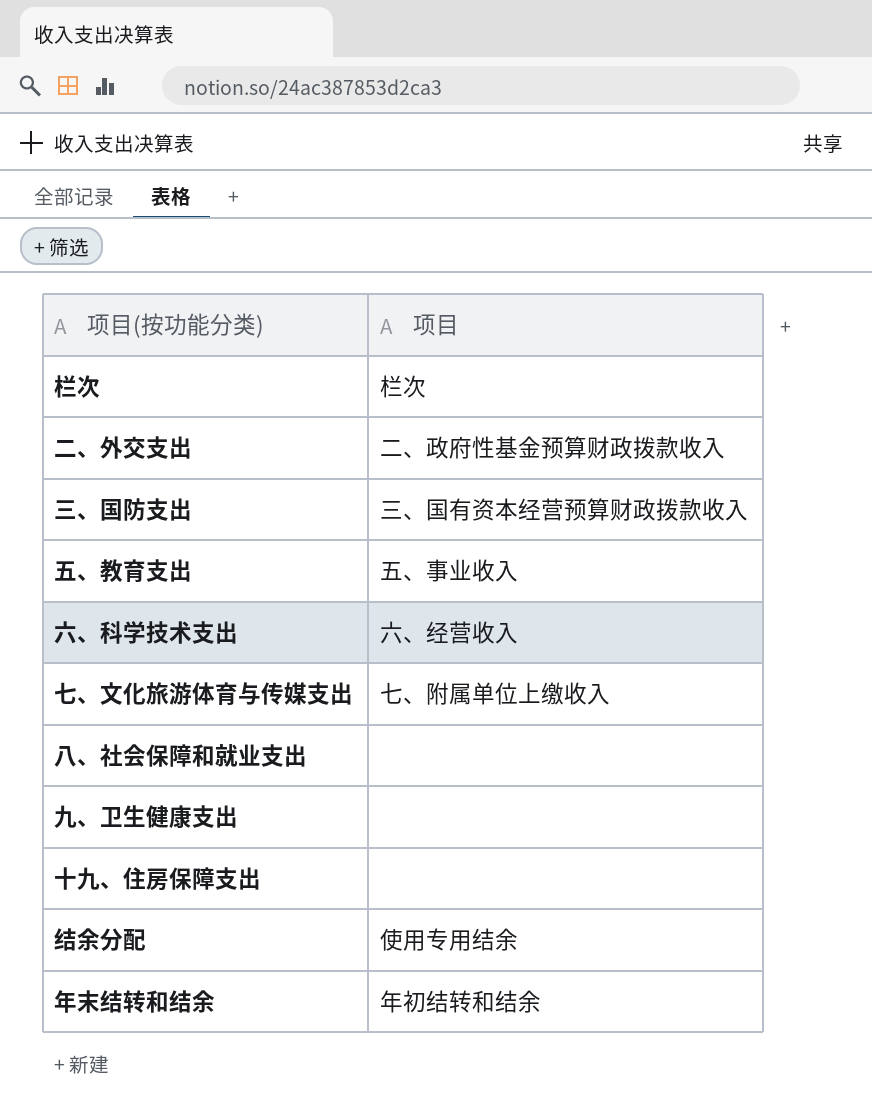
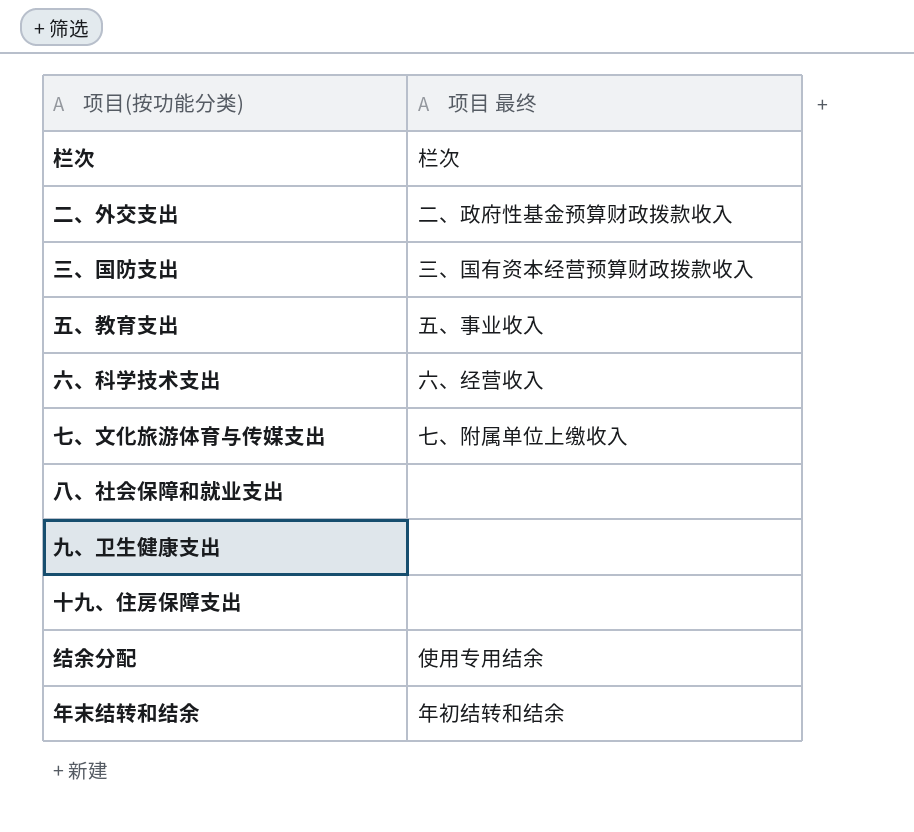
column name: 项目 -> 项目 最终

